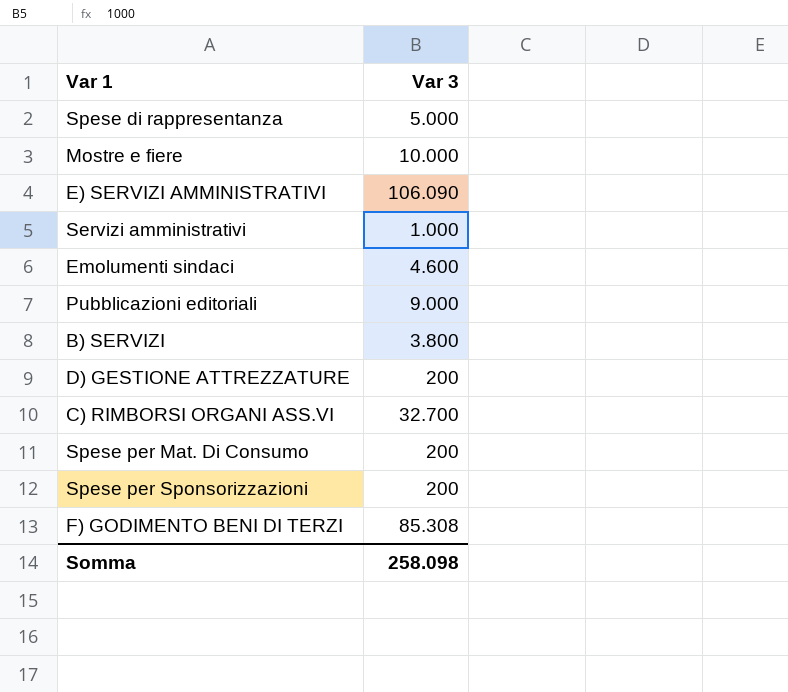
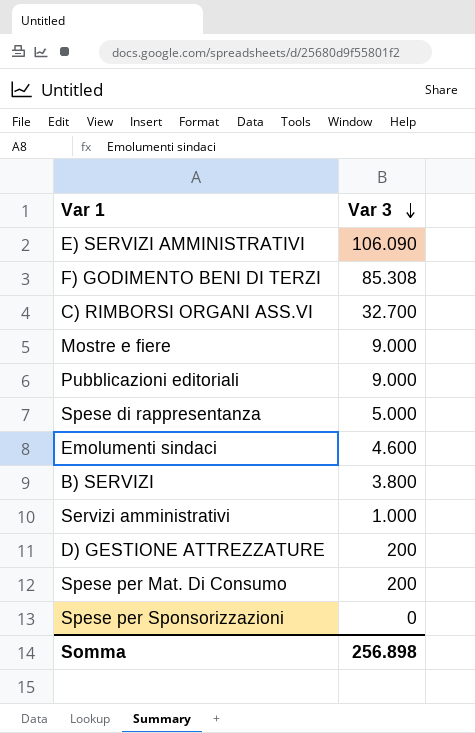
row order: none -> Var 3 descending
Mostre e fiere | Var 3: 10.000 -> 9.000
Spese per Sponsorizzazioni | Var 3: 200 -> 0
Somma | Var 3: 258.098 -> 256.898

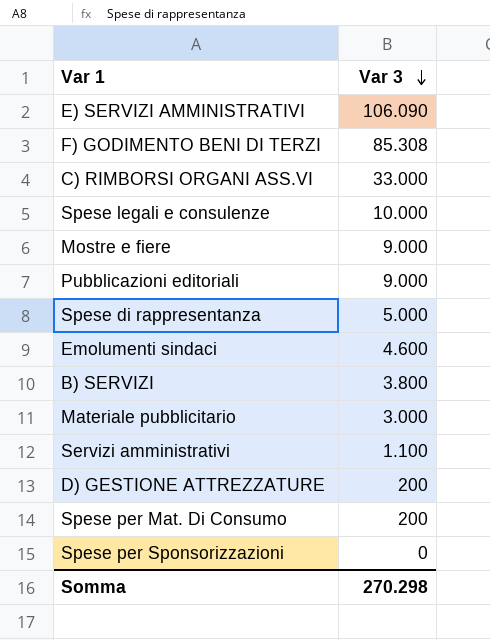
C) RIMBORSI ORGANI ASS.VI | Var 3: 32.700 -> 33.000
row Spese legali e consulenze: none -> 10.000
row Materiale pubblicitario: none -> 3.000
Servizi amministrativi | Var 3: 1.000 -> 1.100
Somma | Var 3: 256.898 -> 270.298

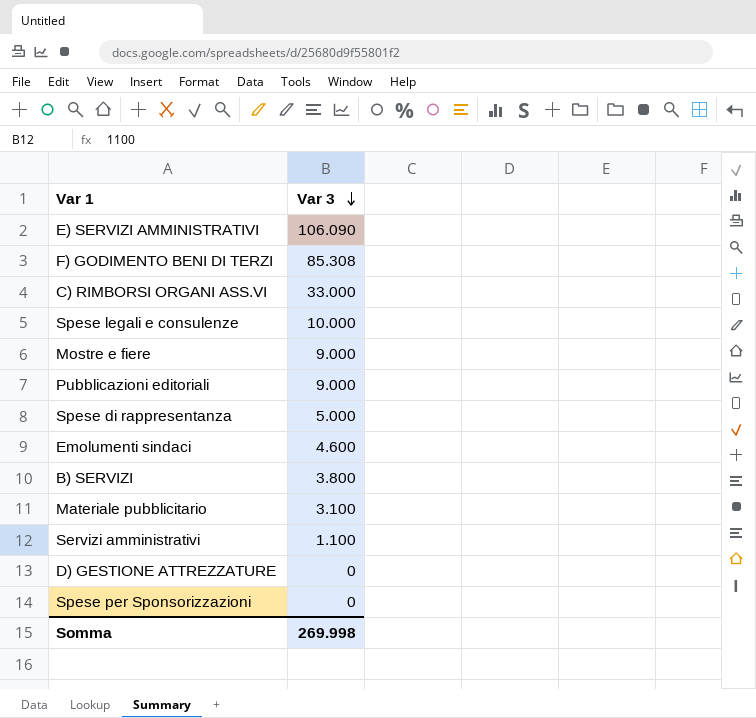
row Spese per Mat. Di Consumo: 200 -> none
Materiale pubblicitario | Var 3: 3.000 -> 3.100
D) GESTIONE ATTREZZATURE | Var 3: 200 -> 0
Somma | Var 3: 270.298 -> 269.998

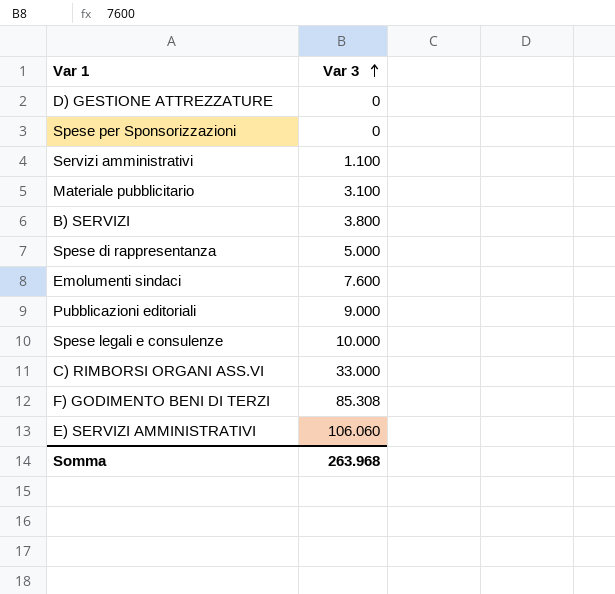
row order: Var 3 descending -> Var 3 ascending
row Mostre e fiere: 9.000 -> none
Emolumenti sindaci | Var 3: 4.600 -> 7.600
E) SERVIZI AMMINISTRATIVI | Var 3: 106.090 -> 106.060
Somma | Var 3: 269.998 -> 263.968

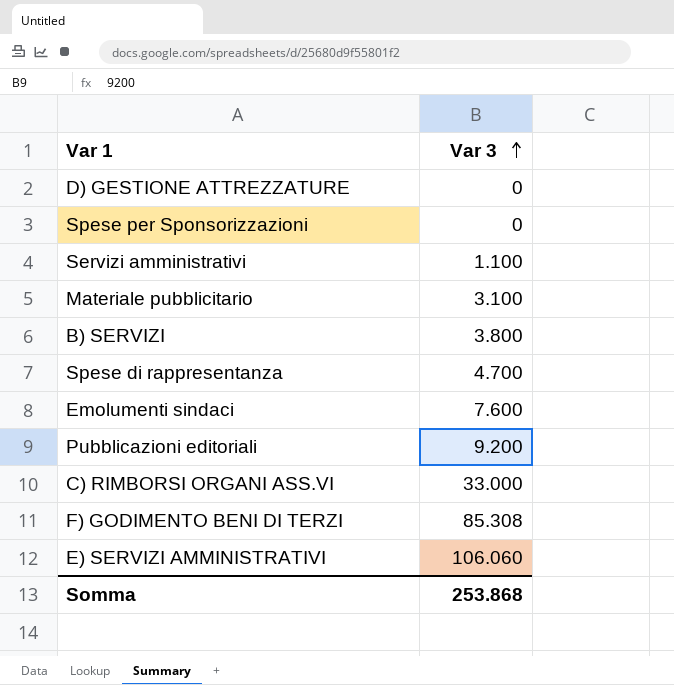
row Spese legali e consulenze: 10.000 -> none
Spese di rappresentanza | Var 3: 5.000 -> 4.700
Pubblicazioni editoriali | Var 3: 9.000 -> 9.200
Somma | Var 3: 263.968 -> 253.868

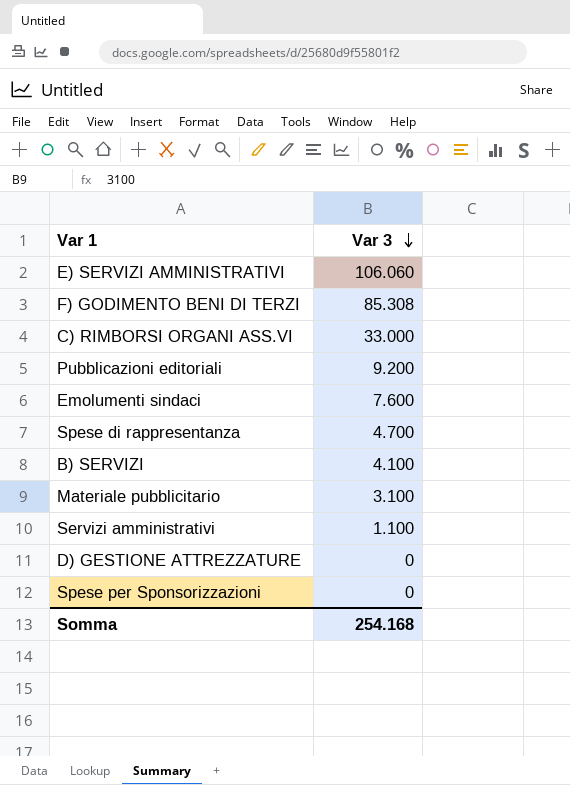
row order: Var 3 ascending -> Var 3 descending
B) SERVIZI | Var 3: 3.800 -> 4.100
Somma | Var 3: 253.868 -> 254.168

